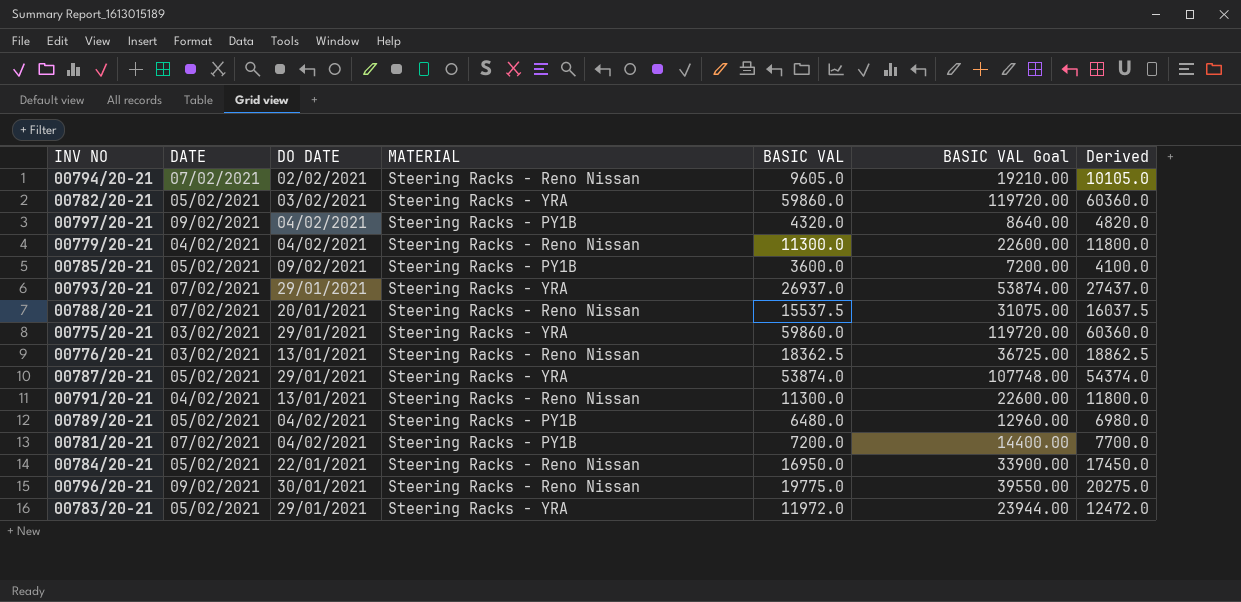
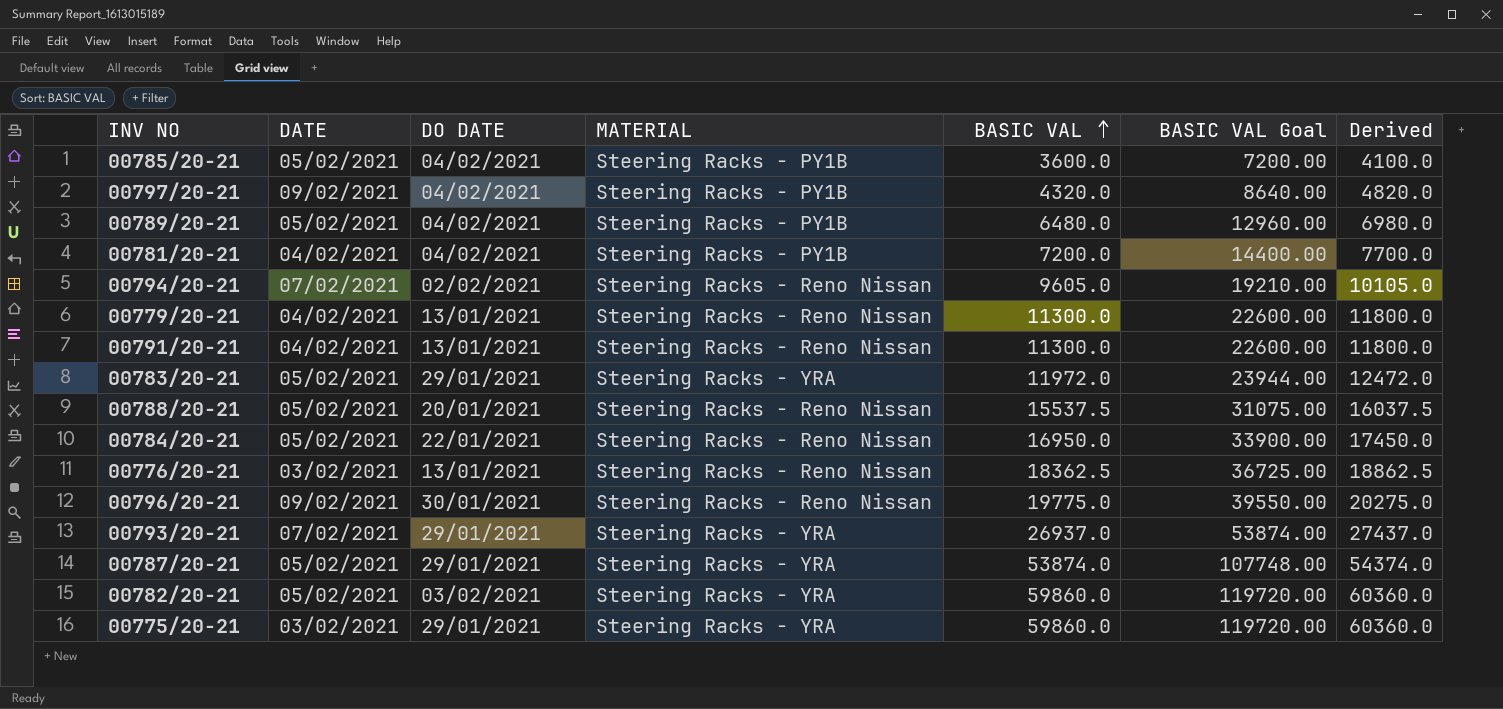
row order: none -> BASIC VAL ascending
00785/20-21 | DO DATE: 09/02/2021 -> 04/02/2021
00781/20-21 | DATE: 07/02/2021 -> 04/02/2021
00779/20-21 | DO DATE: 04/02/2021 -> 13/01/2021
00788/20-21 | DATE: 07/02/2021 -> 05/02/2021

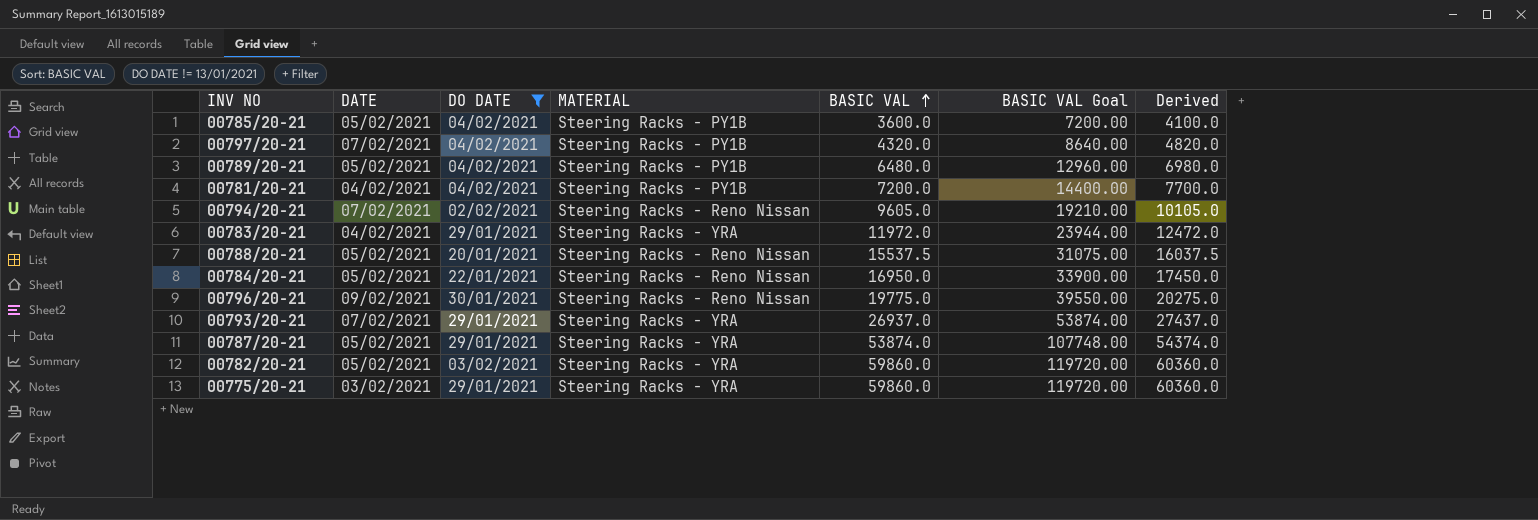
filter: none -> DO DATE != 13/01/2021
00797/20-21 | DATE: 09/02/2021 -> 07/02/2021
00783/20-21 | DATE: 05/02/2021 -> 04/02/2021

